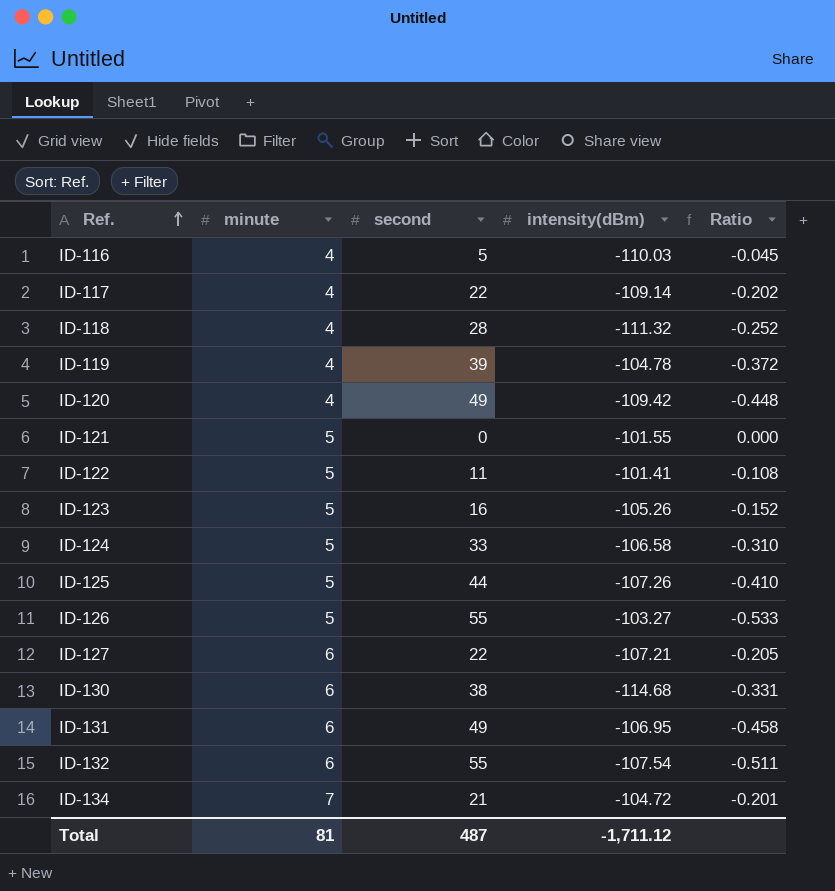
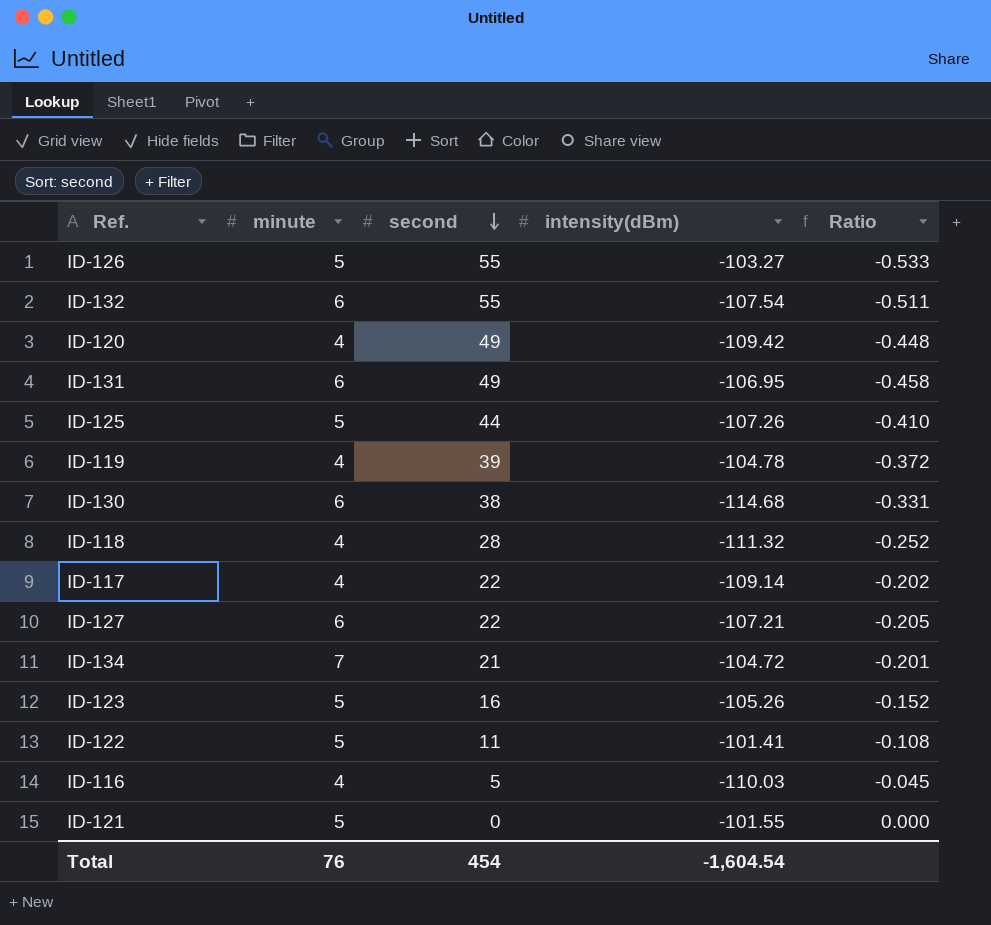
row order: Ref. ascending -> second descending
row ID-124: 5 | 33 | -106.58 | -0.310 -> none
Total | minute: 81 -> 76
Total | second: 487 -> 454
Total | intensity(dBm): -1,711.12 -> -1,604.54

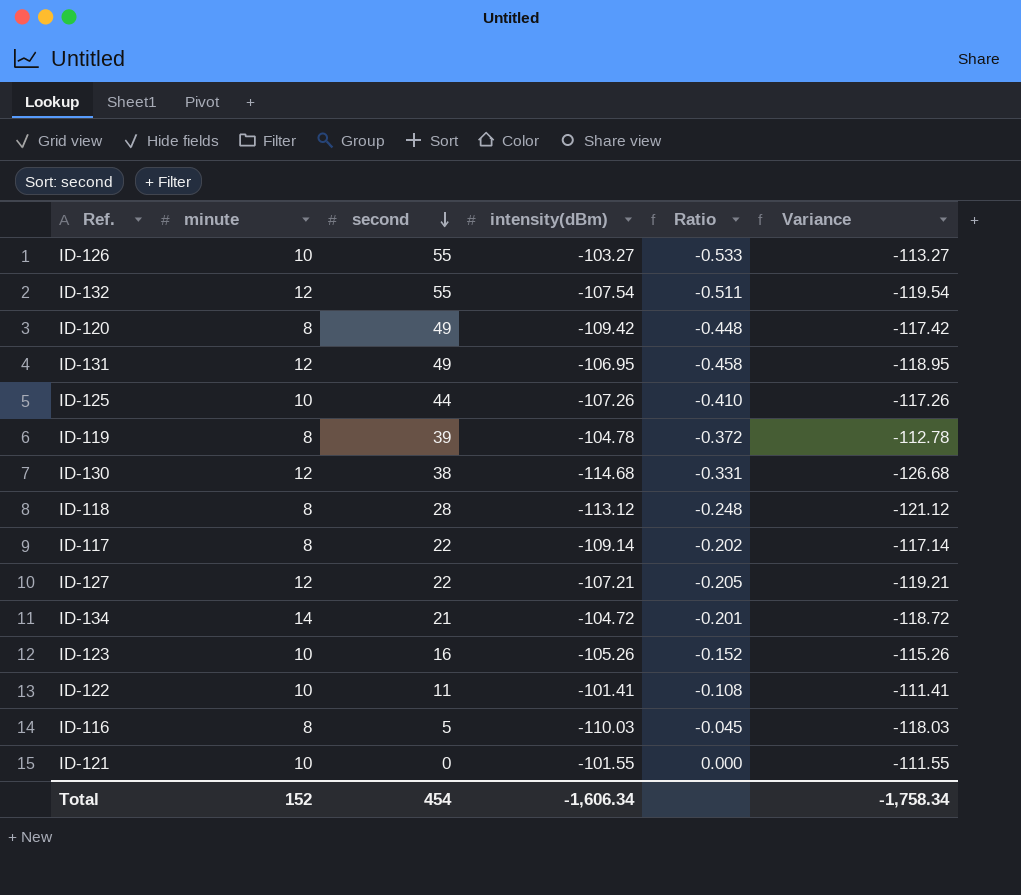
column Variance | formula: none -> [intensity(dBm)] - [minute]
ID-126 | minute: 5 -> 10
ID-132 | minute: 6 -> 12
ID-120 | minute: 4 -> 8
ID-131 | minute: 6 -> 12
ID-125 | minute: 5 -> 10
ID-119 | minute: 4 -> 8
ID-130 | minute: 6 -> 12
ID-118 | minute: 4 -> 8
ID-118 | intensity(dBm): -111.32 -> -113.12
ID-118 | Ratio: -0.252 -> -0.248
ID-117 | minute: 4 -> 8
ID-127 | minute: 6 -> 12
ID-134 | minute: 7 -> 14
ID-123 | minute: 5 -> 10
ID-122 | minute: 5 -> 10
ID-116 | minute: 4 -> 8
ID-121 | minute: 5 -> 10
Total | minute: 76 -> 152
Total | intensity(dBm): -1,604.54 -> -1,606.34

